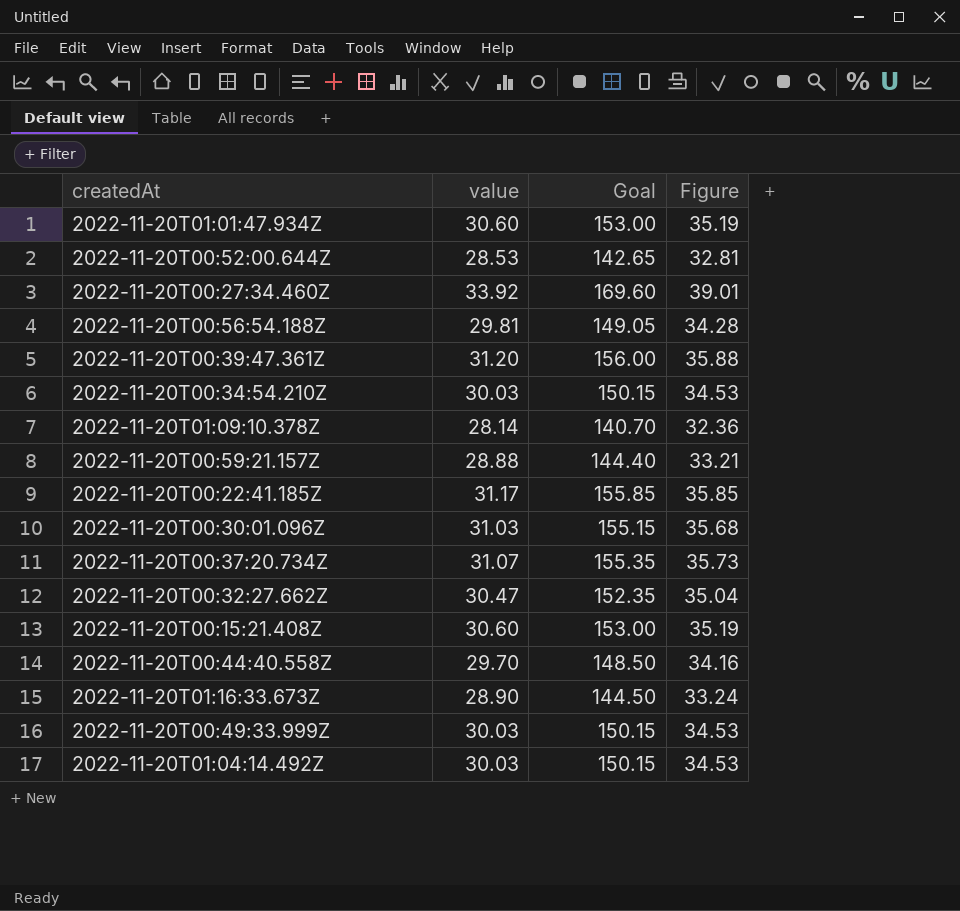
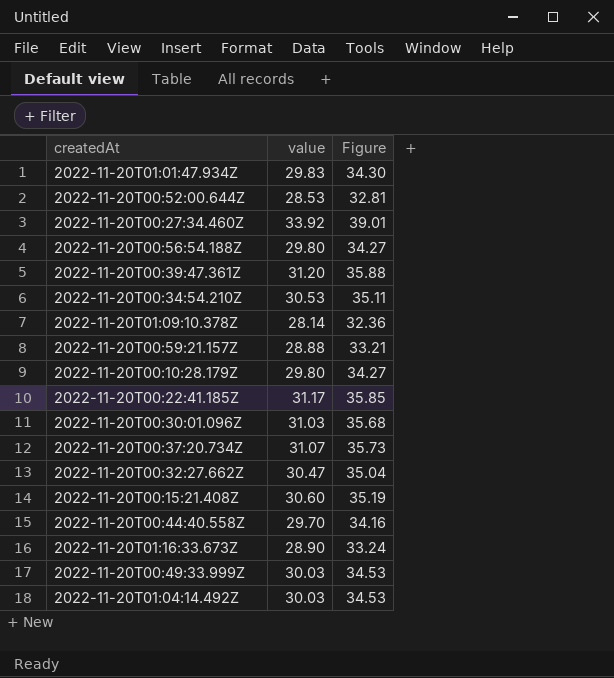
column Goal | formula: [value] * 5 -> none
2022-11-20T01:01:47.934Z | value: 30.60 -> 29.83
2022-11-20T01:01:47.934Z | Figure: 35.19 -> 34.30
2022-11-20T00:56:54.188Z | value: 29.81 -> 29.80
2022-11-20T00:56:54.188Z | Figure: 34.28 -> 34.27
2022-11-20T00:34:54.210Z | value: 30.03 -> 30.53
2022-11-20T00:34:54.210Z | Figure: 34.53 -> 35.11
row 2022-11-20T00:10:28.179Z: none -> 29.80 | 34.27

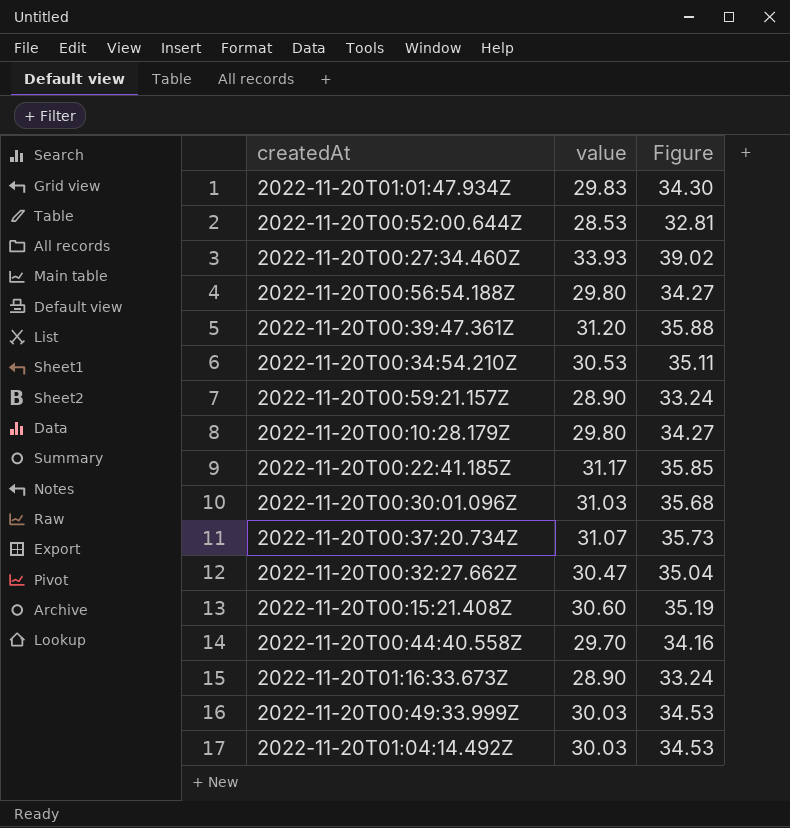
row 2022-11-20T01:09:10.378Z: 28.14 | 32.36 -> none
2022-11-20T00:27:34.460Z | value: 33.92 -> 33.93
2022-11-20T00:27:34.460Z | Figure: 39.01 -> 39.02
2022-11-20T00:59:21.157Z | value: 28.88 -> 28.90
2022-11-20T00:59:21.157Z | Figure: 33.21 -> 33.24

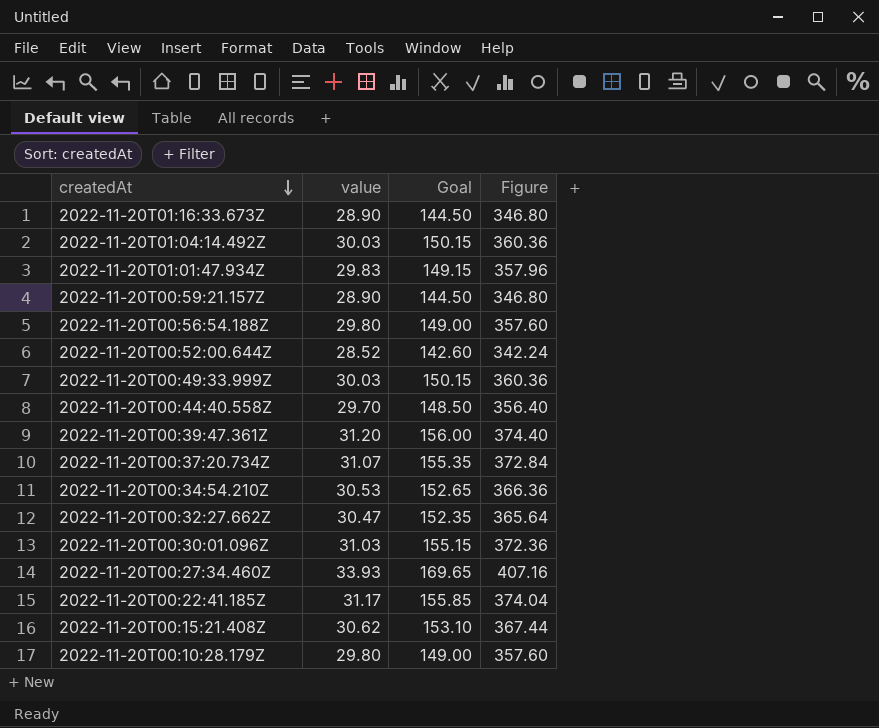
row order: none -> createdAt descending
column Goal | formula: none -> [value] * 5
column Figure | formula: [value] * 1.15 -> [value] * 12
2022-11-20T00:52:00.644Z | value: 28.53 -> 28.52
2022-11-20T00:15:21.408Z | value: 30.60 -> 30.62

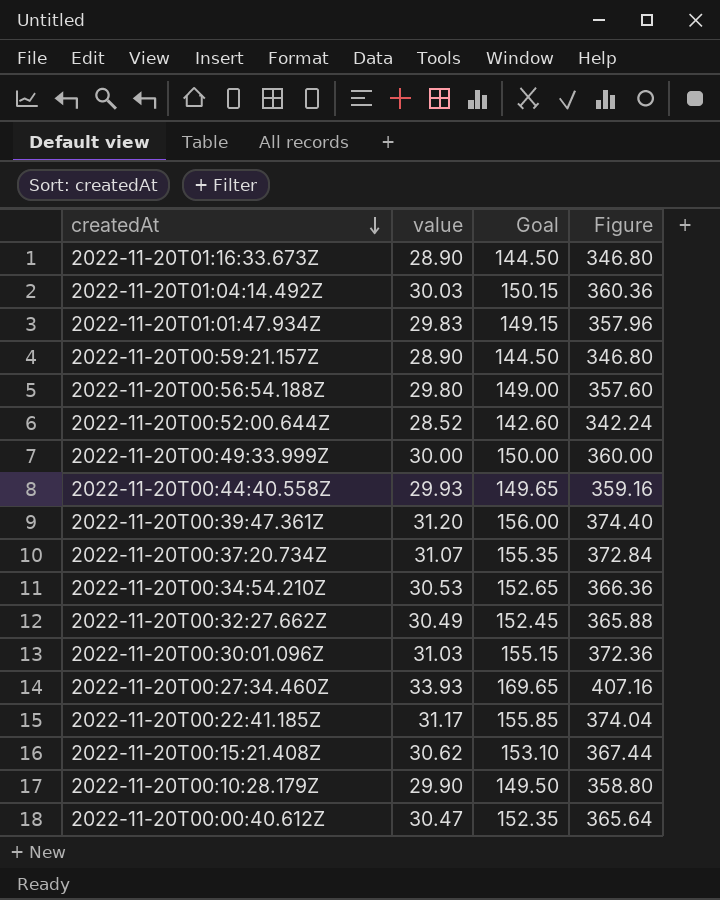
2022-11-20T00:49:33.999Z | value: 30.03 -> 30.00
2022-11-20T00:49:33.999Z | Goal: 150.15 -> 150.00
2022-11-20T00:49:33.999Z | Figure: 360.36 -> 360.00
2022-11-20T00:44:40.558Z | value: 29.70 -> 29.93
2022-11-20T00:44:40.558Z | Goal: 148.50 -> 149.65
2022-11-20T00:44:40.558Z | Figure: 356.40 -> 359.16
2022-11-20T00:32:27.662Z | value: 30.47 -> 30.49
2022-11-20T00:32:27.662Z | Goal: 152.35 -> 152.45
2022-11-20T00:32:27.662Z | Figure: 365.64 -> 365.88
2022-11-20T00:10:28.179Z | value: 29.80 -> 29.90
2022-11-20T00:10:28.179Z | Goal: 149.00 -> 149.50
2022-11-20T00:10:28.179Z | Figure: 357.60 -> 358.80
row 2022-11-20T00:00:40.612Z: none -> 30.47 | 152.35 | 365.64

